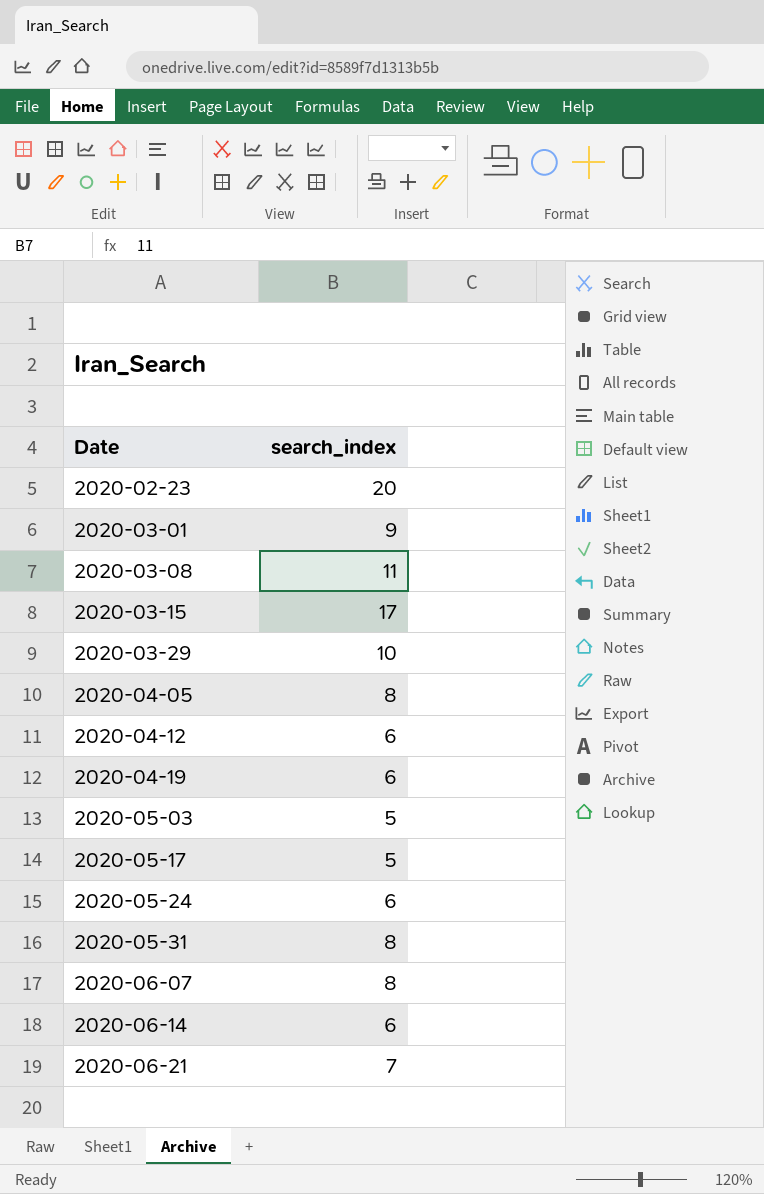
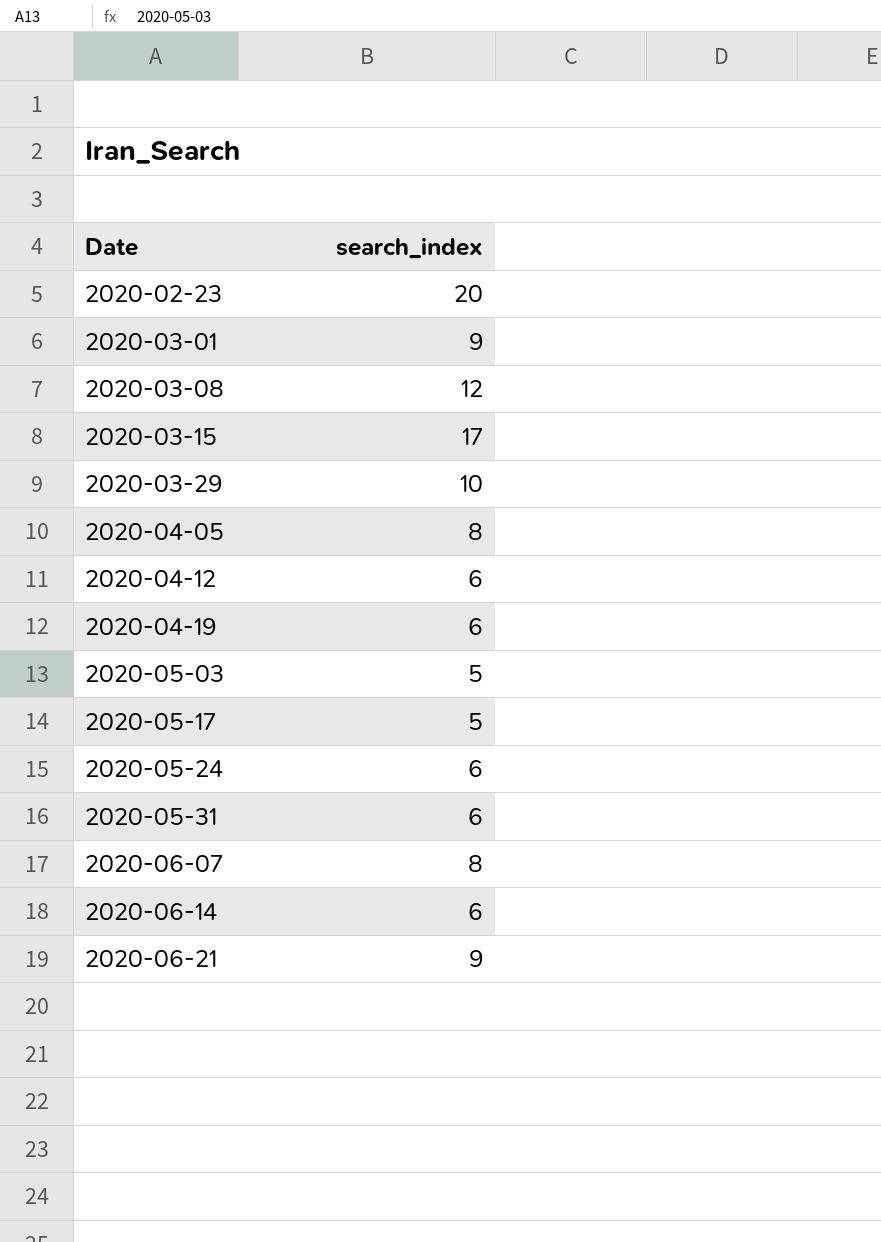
2020-03-08 | search_index: 11 -> 12
2020-05-31 | search_index: 8 -> 6
2020-06-21 | search_index: 7 -> 9

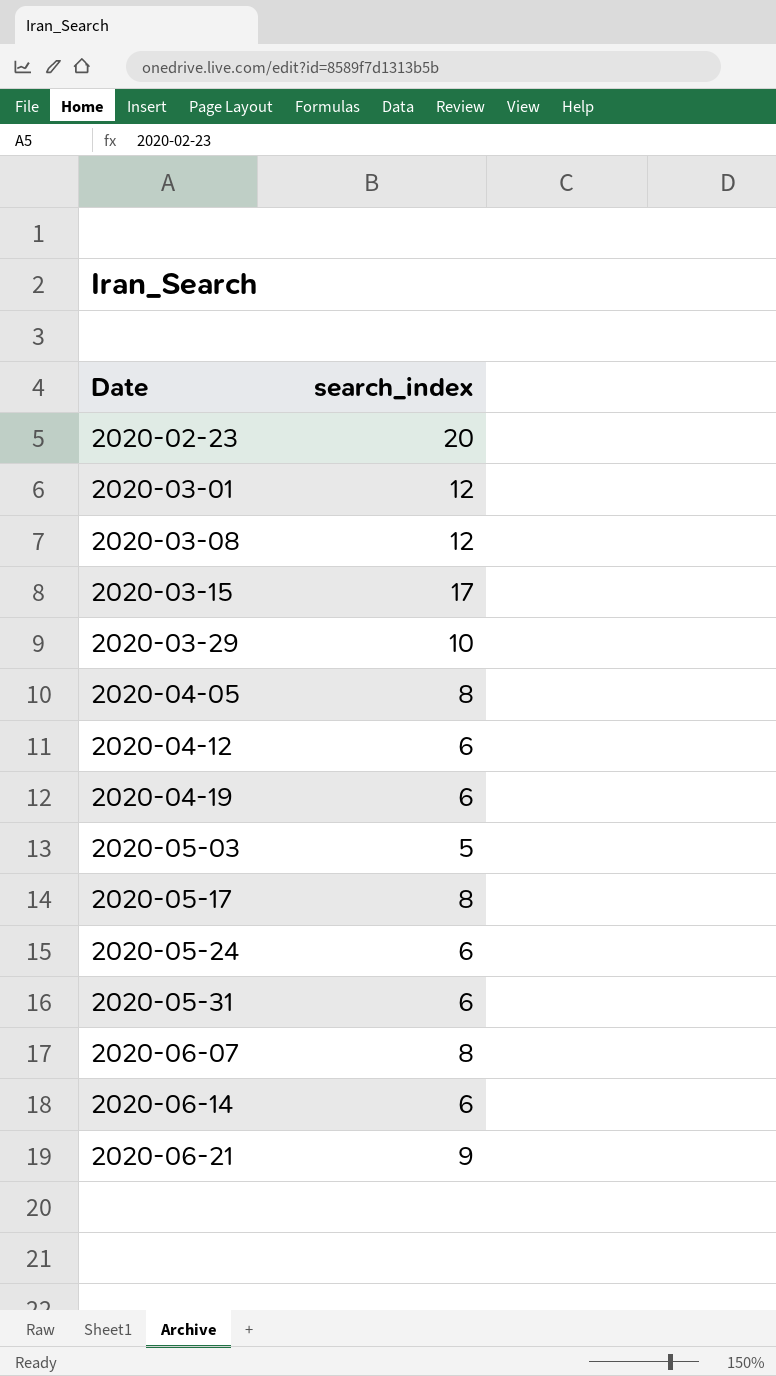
2020-03-01 | search_index: 9 -> 12
2020-05-17 | search_index: 5 -> 8

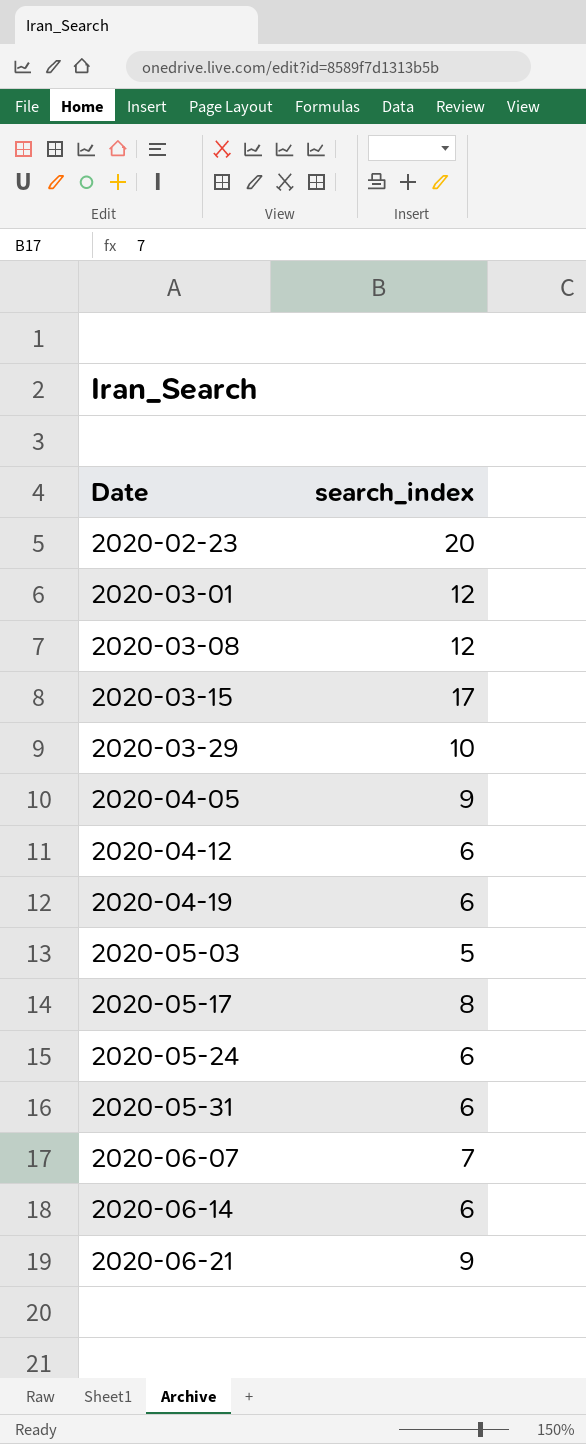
2020-04-05 | search_index: 8 -> 9
2020-06-07 | search_index: 8 -> 7

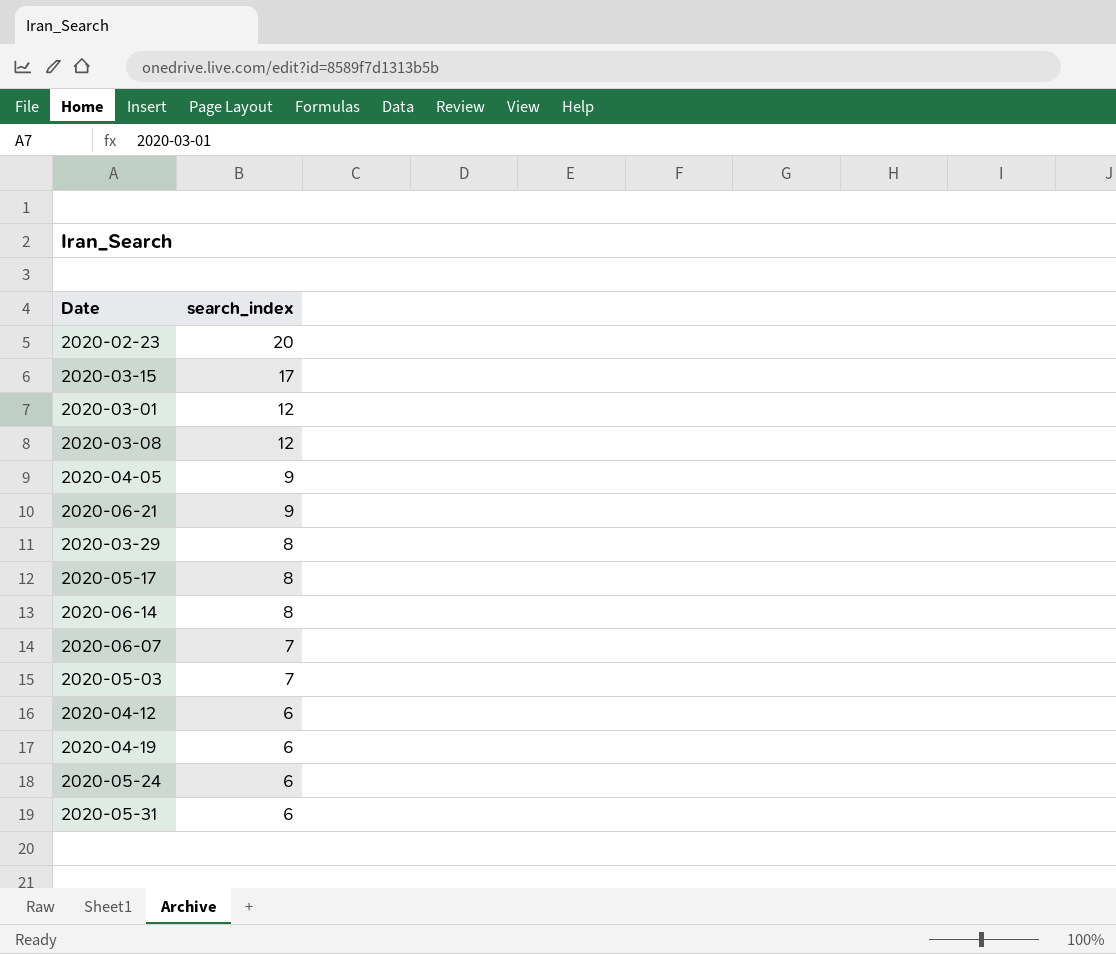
row order: Date ascending -> search_index descending
2020-03-29 | search_index: 10 -> 8
2020-06-14 | search_index: 6 -> 8
2020-05-03 | search_index: 5 -> 7

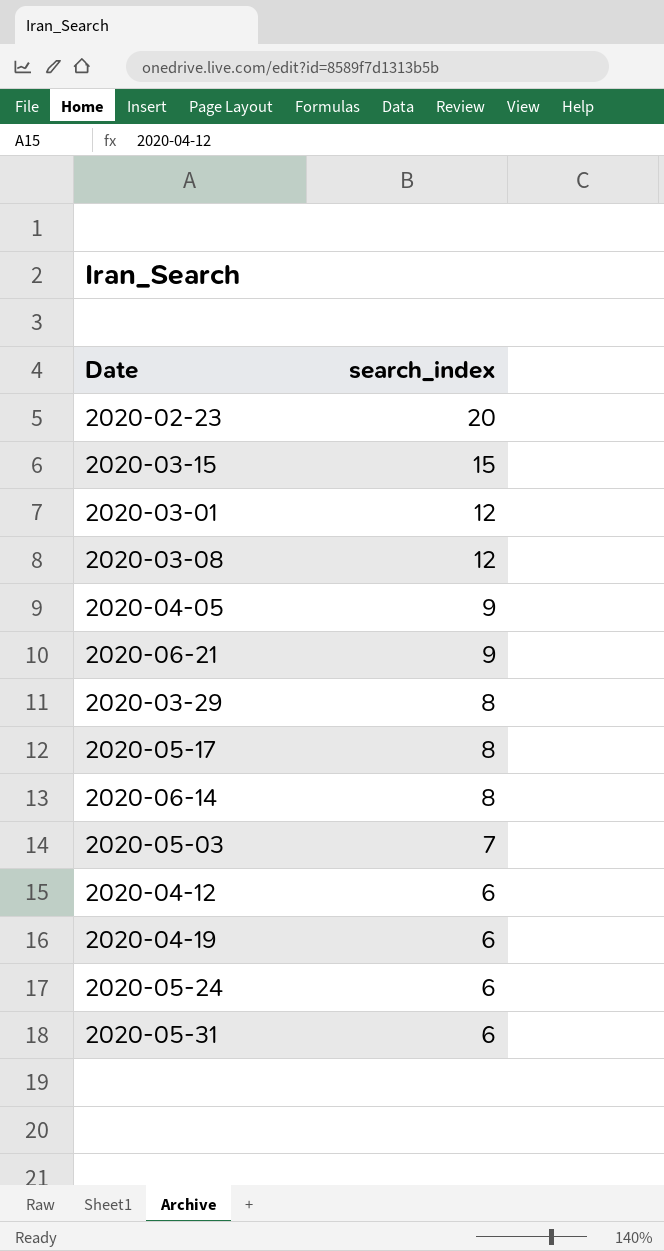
row 2020-06-07: 7 -> none
2020-03-15 | search_index: 17 -> 15

